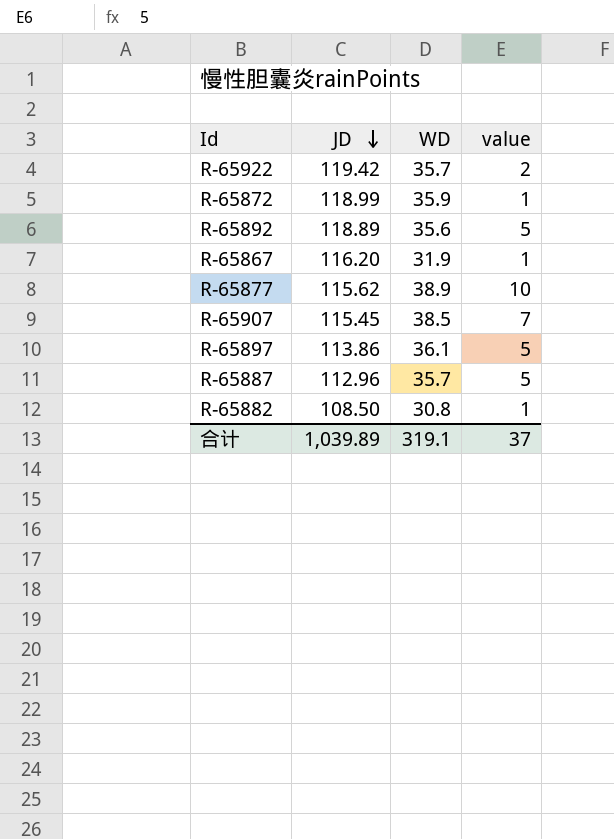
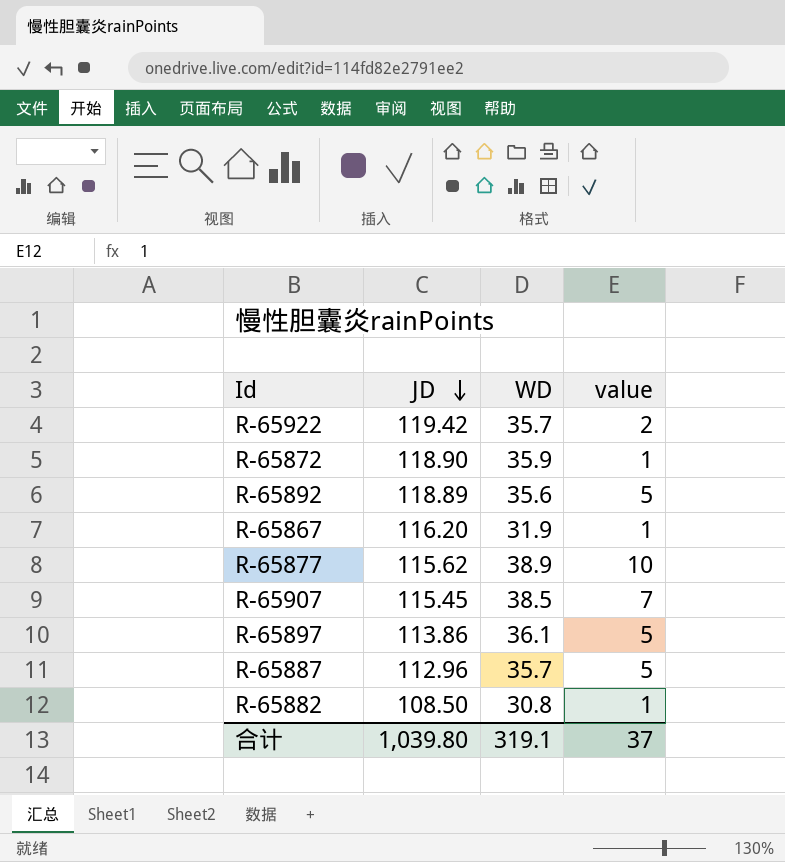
R-65872 | JD: 118.99 -> 118.90
合计 | JD: 1,039.89 -> 1,039.80

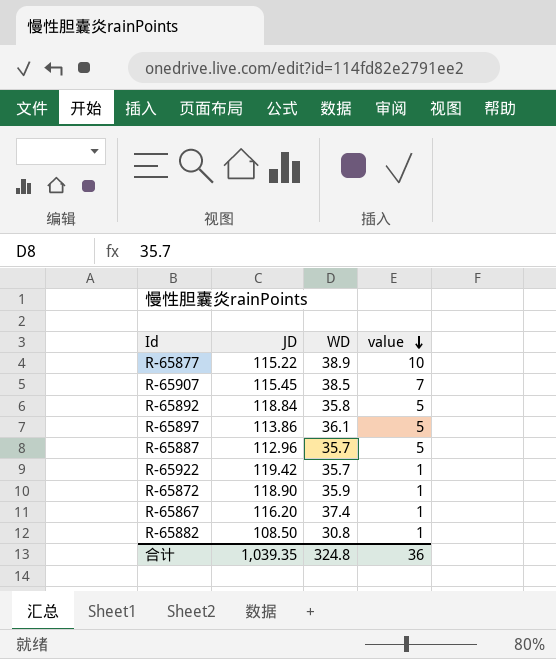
row order: JD descending -> value descending
R-65877 | JD: 115.62 -> 115.22
R-65892 | JD: 118.89 -> 118.84
R-65892 | WD: 35.6 -> 35.8
R-65922 | value: 2 -> 1
R-65867 | WD: 31.9 -> 37.4
合计 | JD: 1,039.80 -> 1,039.35
合计 | WD: 319.1 -> 324.8
合计 | value: 37 -> 36

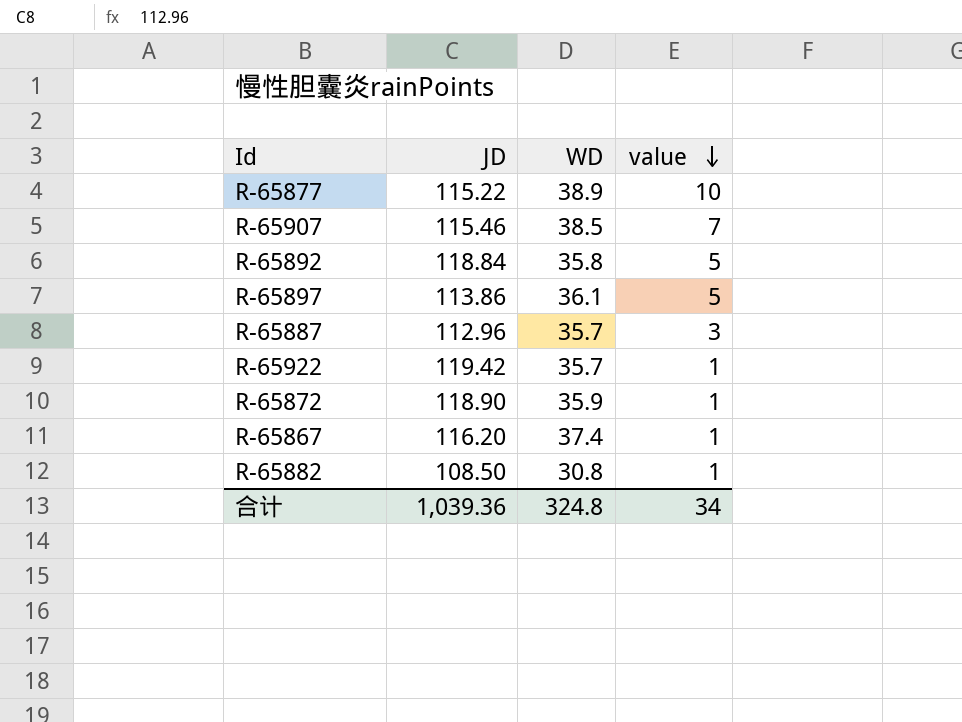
R-65907 | JD: 115.45 -> 115.46
R-65887 | value: 5 -> 3
合计 | JD: 1,039.35 -> 1,039.36
合计 | value: 36 -> 34

